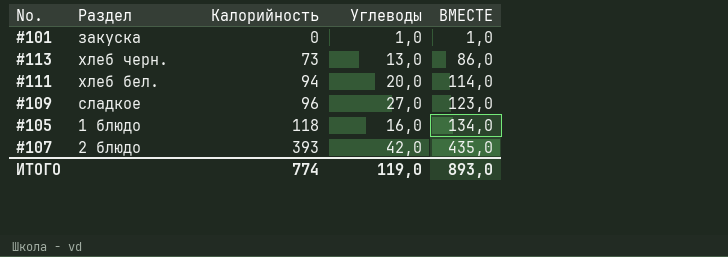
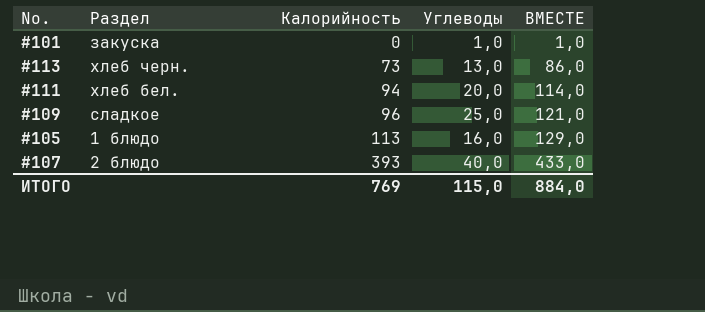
#109 | Углеводы: 27,0 -> 25,0
#109 | ВМЕСТЕ: 123,0 -> 121,0
#105 | Калорийность: 118 -> 113
#105 | ВМЕСТЕ: 134,0 -> 129,0
#107 | Углеводы: 42,0 -> 40,0
#107 | ВМЕСТЕ: 435,0 -> 433,0
ИТОГО | Калорийность: 774 -> 769
ИТОГО | Углеводы: 119,0 -> 115,0
ИТОГО | ВМЕСТЕ: 893,0 -> 884,0

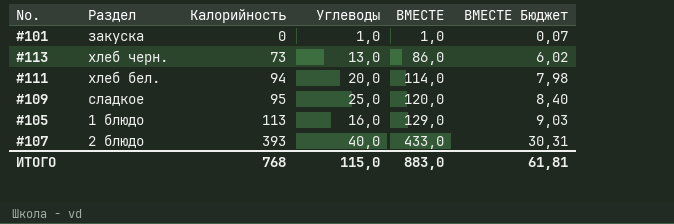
column ВМЕСТЕ Бюджет | formula: none -> [ВМЕСТЕ] * 0,07
#109 | Калорийность: 96 -> 95
#109 | ВМЕСТЕ: 121,0 -> 120,0
ИТОГО | Калорийность: 769 -> 768
ИТОГО | ВМЕСТЕ: 884,0 -> 883,0

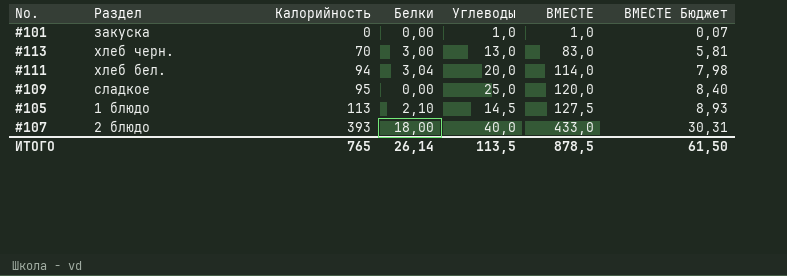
column Белки | position: none -> 4
#113 | Калорийность: 73 -> 70
#113 | ВМЕСТЕ: 86,0 -> 83,0
#113 | ВМЕСТЕ Бюджет: 6,02 -> 5,81
#105 | Углеводы: 16,0 -> 14,5
#105 | ВМЕСТЕ: 129,0 -> 127,5
#105 | ВМЕСТЕ Бюджет: 9,03 -> 8,93
ИТОГО | Калорийность: 768 -> 765
ИТОГО | Углеводы: 115,0 -> 113,5
ИТОГО | ВМЕСТЕ: 883,0 -> 878,5
ИТОГО | ВМЕСТЕ Бюджет: 61,81 -> 61,50

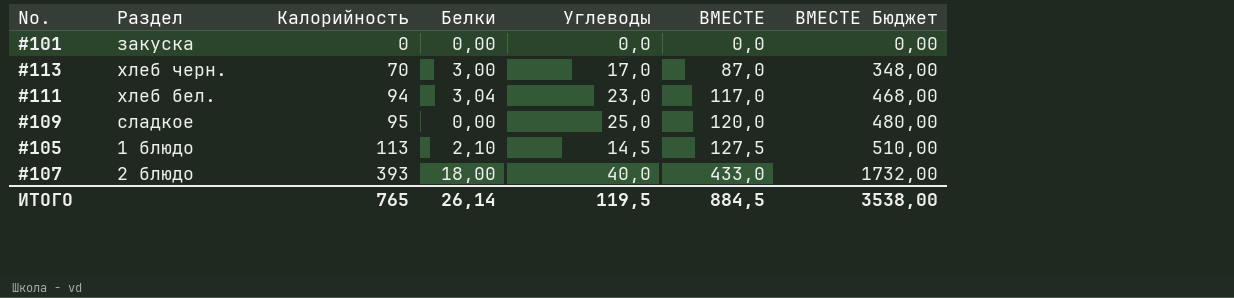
column ВМЕСТЕ Бюджет | formula: [ВМЕСТЕ] * 0,07 -> [ВМЕСТЕ] * 4
#101 | Углеводы: 1,0 -> 0,0
#101 | ВМЕСТЕ: 1,0 -> 0,0
#113 | Углеводы: 13,0 -> 17,0
#113 | ВМЕСТЕ: 83,0 -> 87,0
#111 | Углеводы: 20,0 -> 23,0
#111 | ВМЕСТЕ: 114,0 -> 117,0
ИТОГО | Углеводы: 113,5 -> 119,5
ИТОГО | ВМЕСТЕ: 878,5 -> 884,5
ИТОГО | ВМЕСТЕ Бюджет: 61,50 -> 3538,00

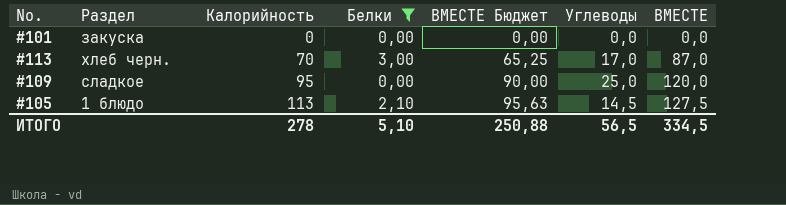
filter: none -> Белки <= 3,00
column ВМЕСТЕ Бюджет | formula: [ВМЕСТЕ] * 4 -> [ВМЕСТЕ] * 0,75
column ВМЕСТЕ Бюджет | position: 7 -> 5
ИТОГО | Калорийность: 765 -> 278
ИТОГО | Белки: 26,14 -> 5,10
ИТОГО | ВМЕСТЕ Бюджет: 3538,00 -> 250,88
ИТОГО | Углеводы: 119,5 -> 56,5
ИТОГО | ВМЕСТЕ: 884,5 -> 334,5

